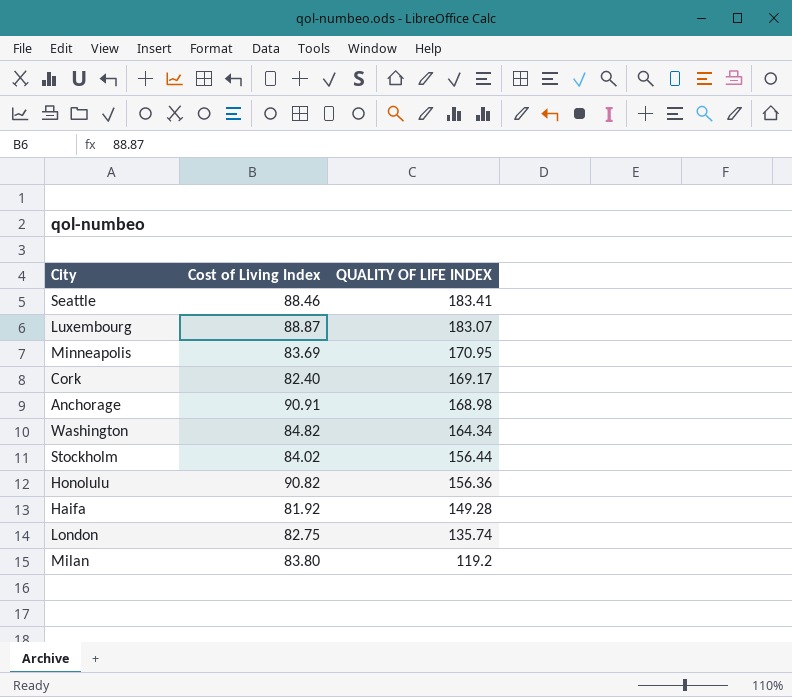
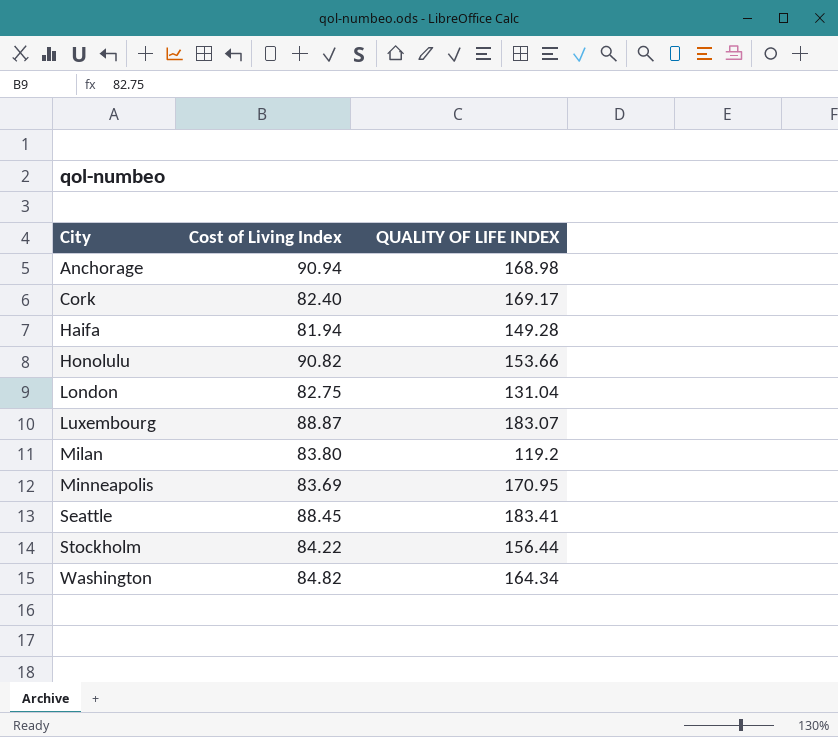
row order: QUALITY OF LIFE INDEX descending -> City ascending
Anchorage | Cost of Living Index: 90.91 -> 90.94
Haifa | Cost of Living Index: 81.92 -> 81.94
Honolulu | QUALITY OF LIFE INDEX: 156.36 -> 153.66
London | QUALITY OF LIFE INDEX: 135.74 -> 131.04
Seattle | Cost of Living Index: 88.46 -> 88.45
Stockholm | Cost of Living Index: 84.02 -> 84.22

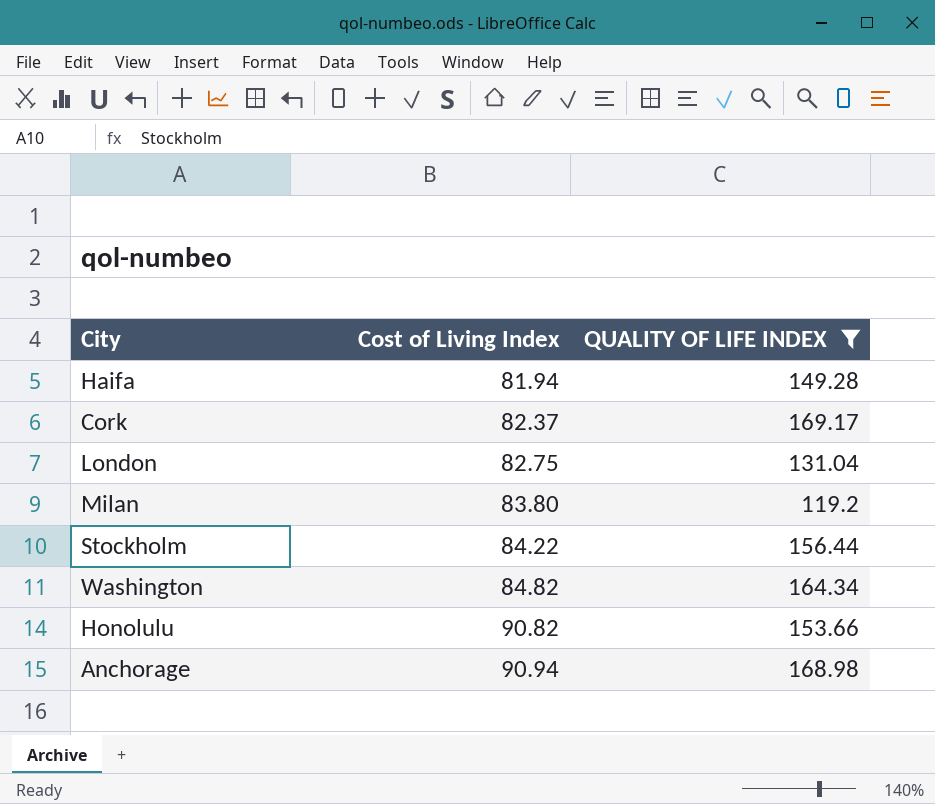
filter: none -> QUALITY OF LIFE INDEX <= 169.17
row order: City ascending -> Cost of Living Index ascending
Cork | Cost of Living Index: 82.40 -> 82.37

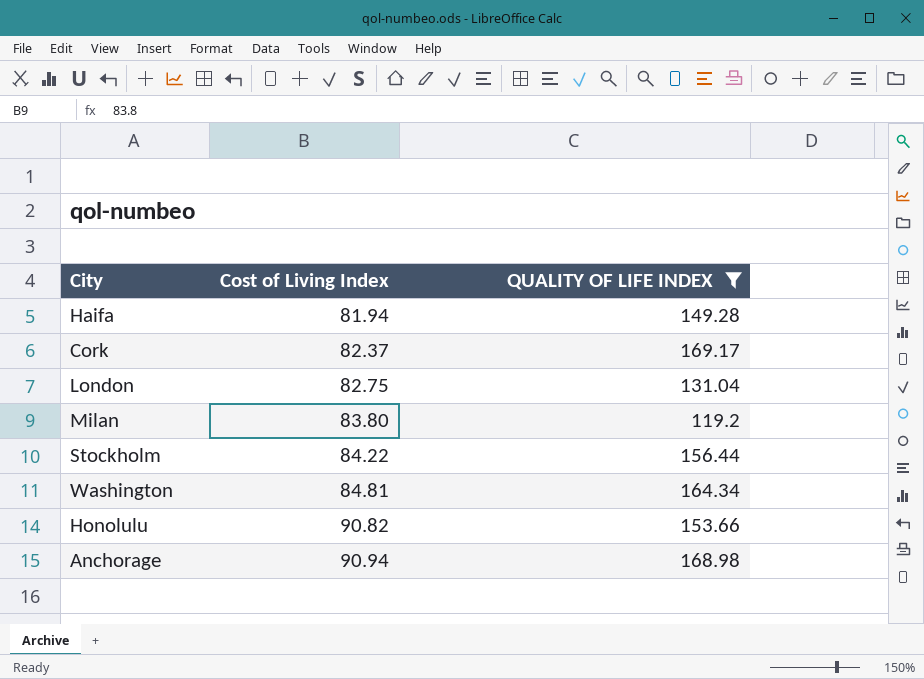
Washington | Cost of Living Index: 84.82 -> 84.81

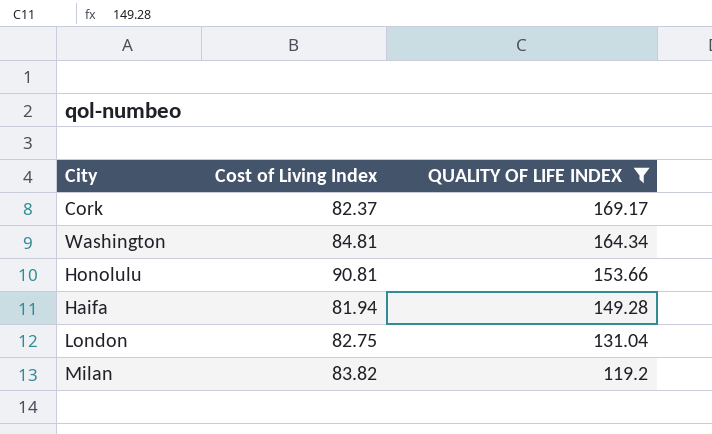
row order: Cost of Living Index ascending -> QUALITY OF LIFE INDEX descending
row Stockholm: 84.22 | 156.44 -> none
row Anchorage: 90.94 | 168.98 -> none
Honolulu | Cost of Living Index: 90.82 -> 90.81
Milan | Cost of Living Index: 83.80 -> 83.82

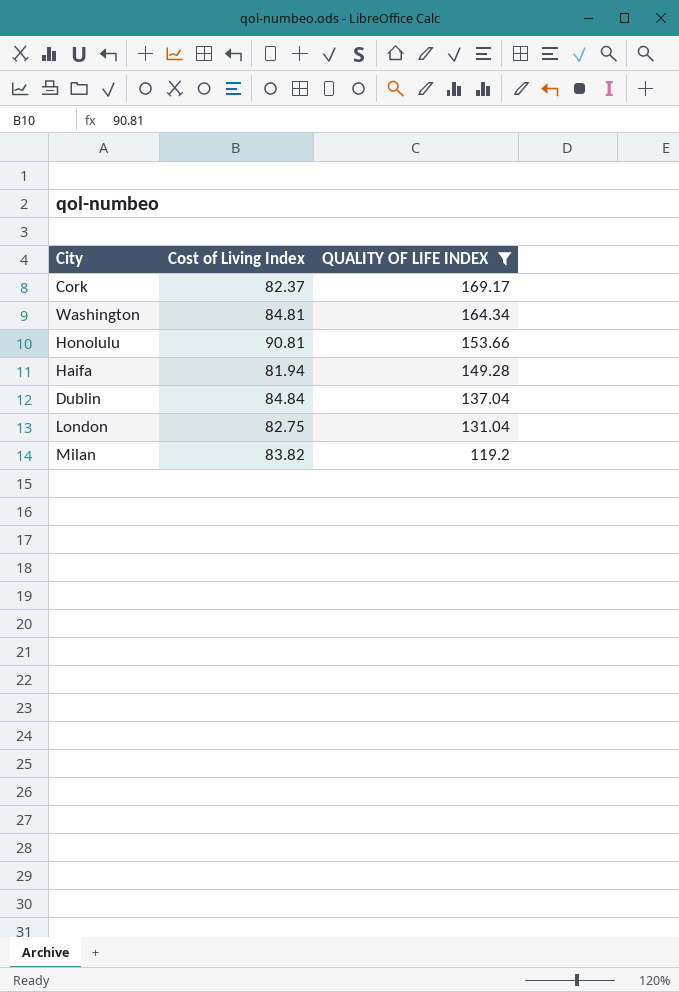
row Dublin: none -> 84.84 | 137.04

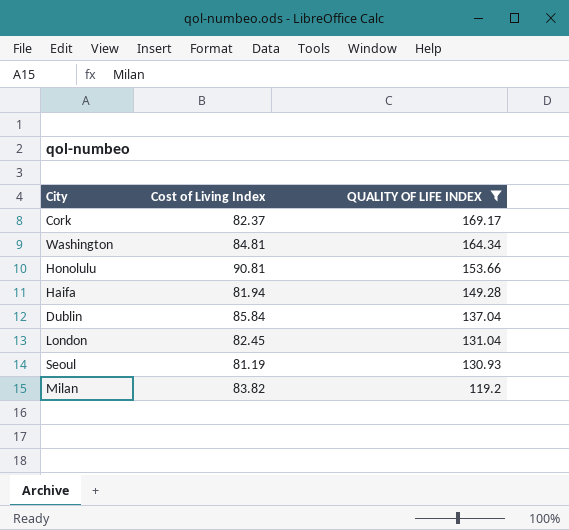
Dublin | Cost of Living Index: 84.84 -> 85.84
London | Cost of Living Index: 82.75 -> 82.45
row Seoul: none -> 81.19 | 130.93

